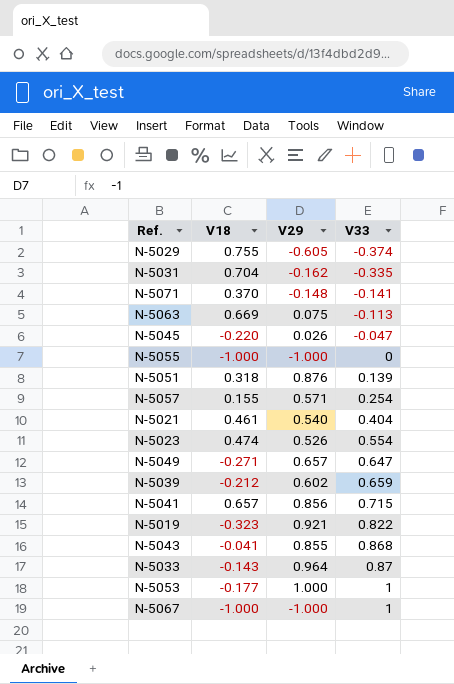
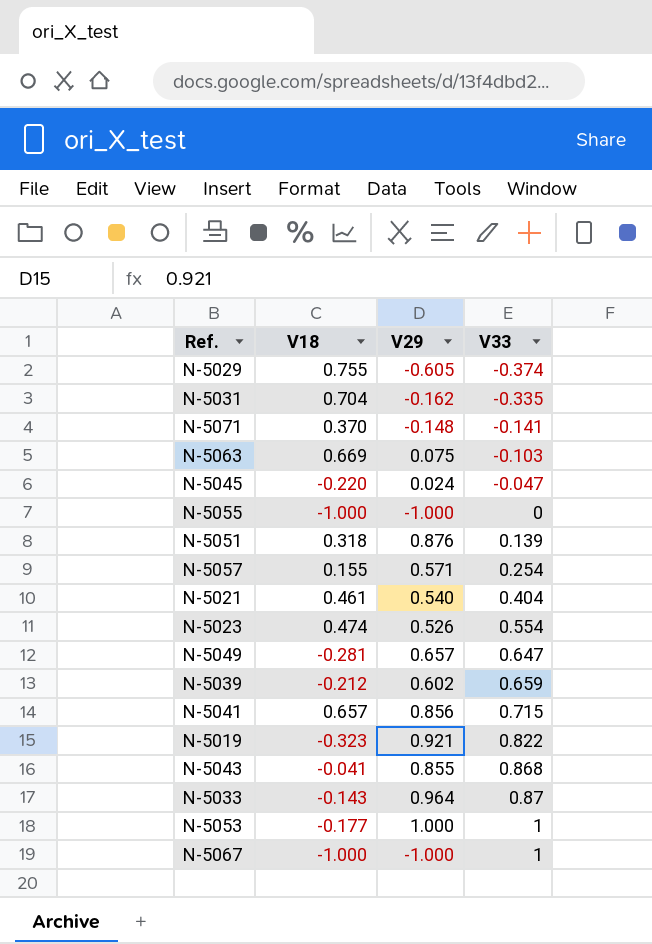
N-5063 | V33: -0.113 -> -0.103
N-5045 | V29: 0.026 -> 0.024
N-5049 | V18: -0.271 -> -0.281

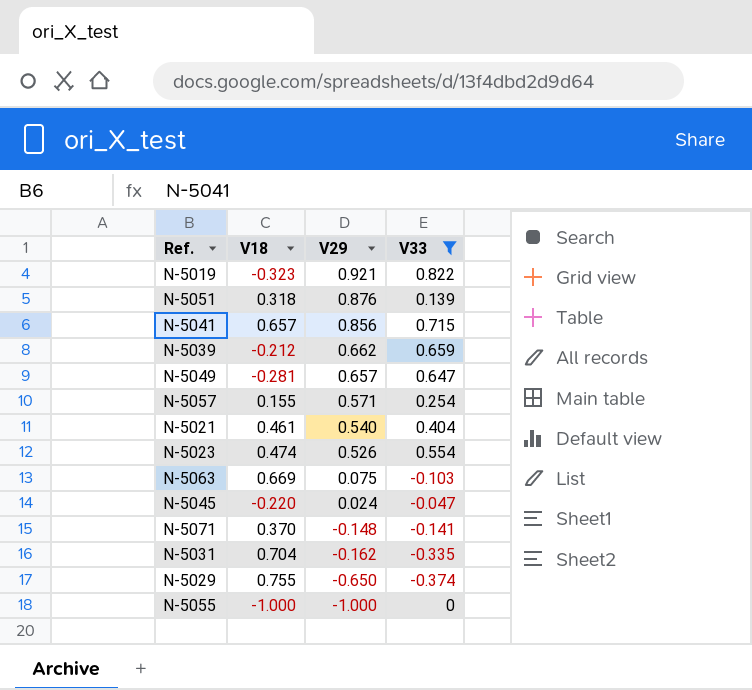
filter: none -> V33 <= 0.822
row order: V33 ascending -> V29 descending
N-5039 | V29: 0.602 -> 0.662
N-5029 | V29: -0.605 -> -0.650

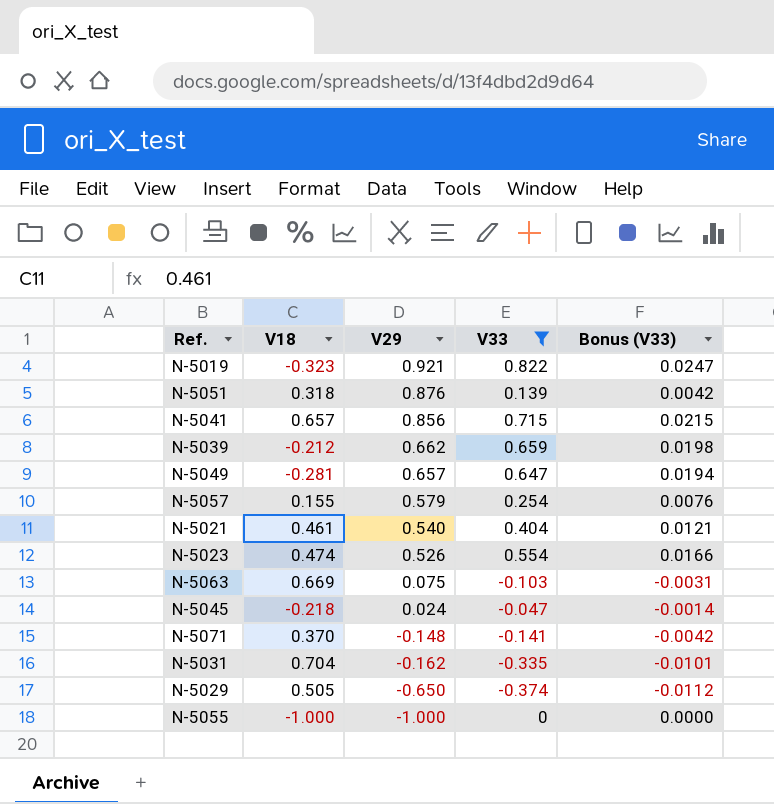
column Bonus (V33) | formula: none -> [V33] * 0.03
N-5057 | V29: 0.571 -> 0.579
N-5045 | V18: -0.220 -> -0.218
N-5029 | V18: 0.755 -> 0.505

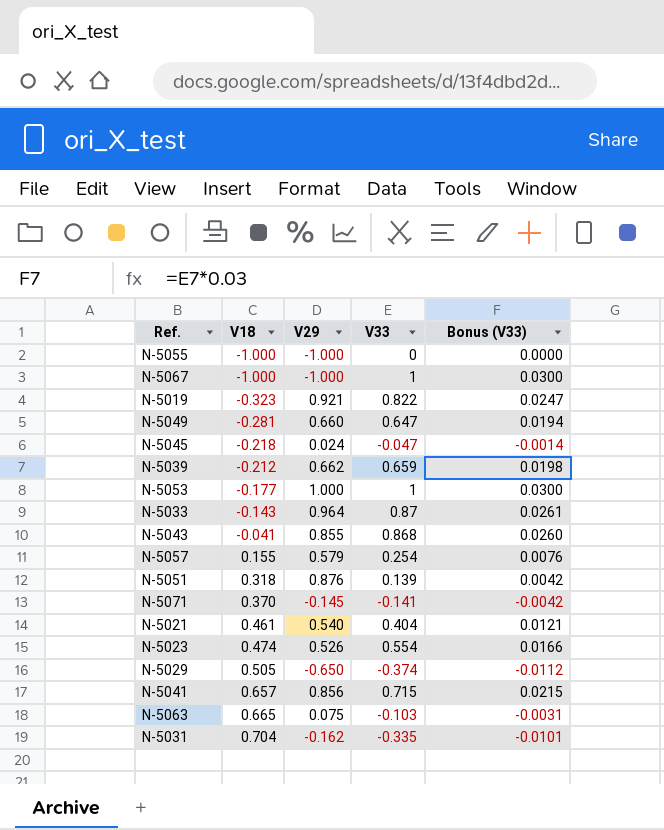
filter: V33 <= 0.822 -> none
row order: V29 descending -> V18 ascending
N-5049 | V29: 0.657 -> 0.660
N-5071 | V29: -0.148 -> -0.145
N-5063 | V18: 0.669 -> 0.665

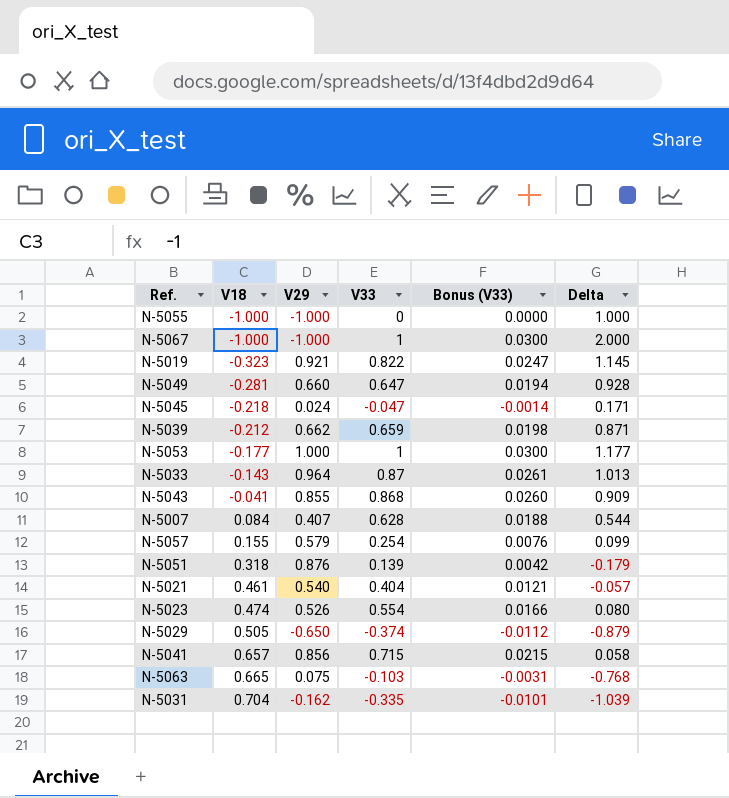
column Delta | formula: none -> [V33] - [V18]
row N-5071: 0.370 | -0.145 | -0.141 | -0.0042 -> none
row N-5007: none -> 0.084 | 0.407 | 0.628 | 0.0188 | 0.544

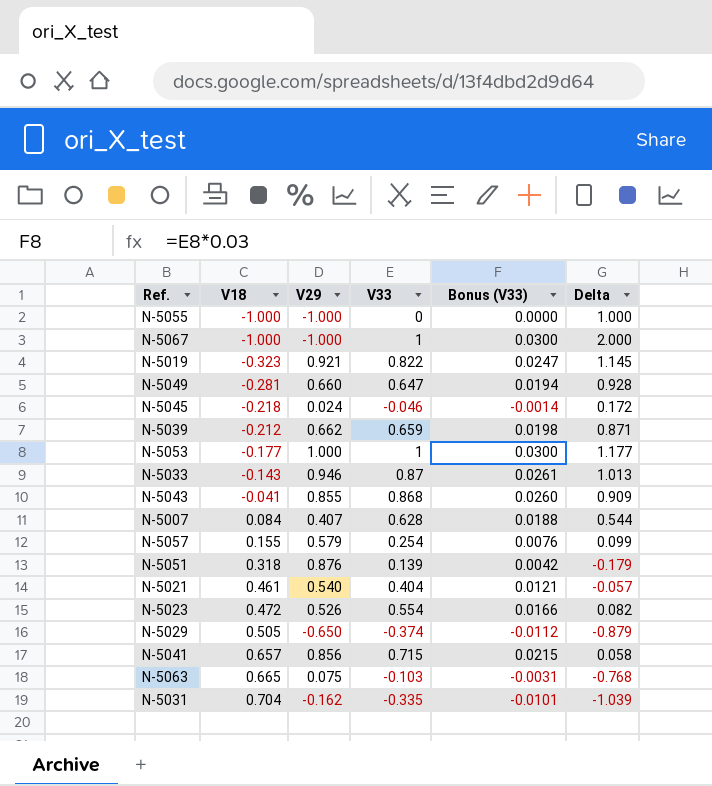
N-5045 | V33: -0.047 -> -0.046
N-5045 | Delta: 0.171 -> 0.172
N-5033 | V29: 0.964 -> 0.946
N-5023 | V18: 0.474 -> 0.472
N-5023 | Delta: 0.080 -> 0.082

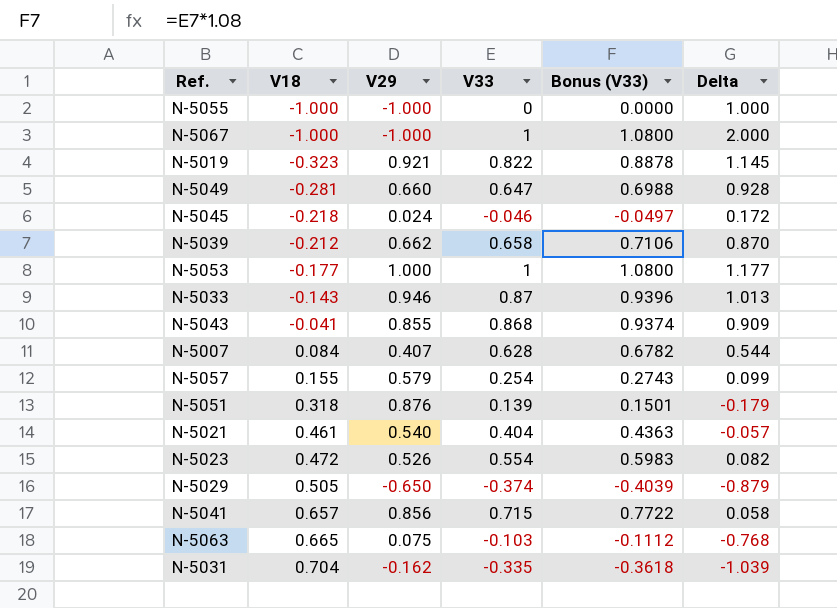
column Bonus (V33) | formula: [V33] * 0.03 -> [V33] * 1.08
N-5039 | V33: 0.659 -> 0.658
N-5039 | Delta: 0.871 -> 0.870

